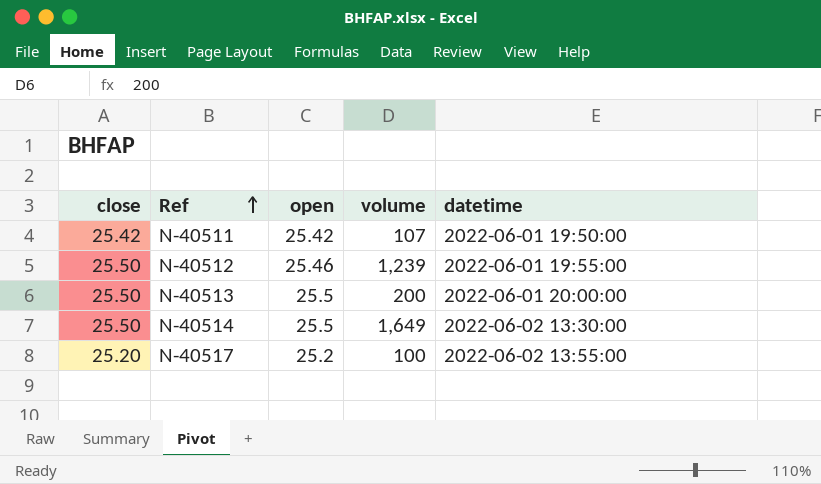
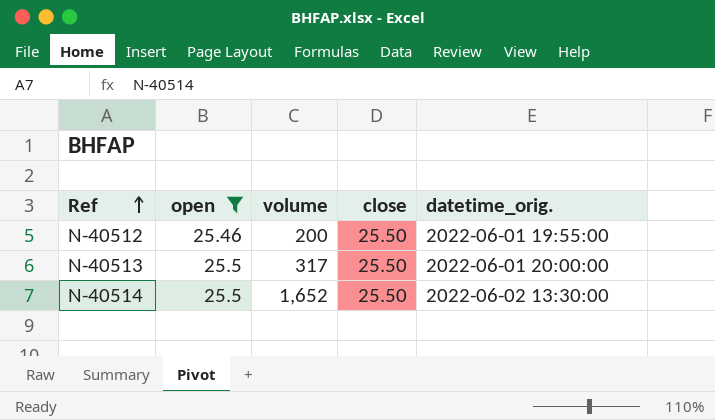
filter: none -> open >= 25.46
column close | position: 1 -> 4
column name: datetime -> datetime_orig.
N-40512 | volume: 1,239 -> 200
N-40513 | volume: 200 -> 317
N-40514 | volume: 1,649 -> 1,652

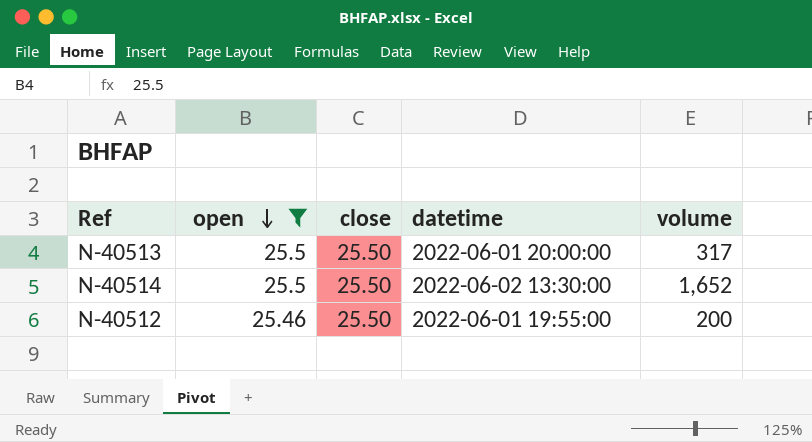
row order: Ref ascending -> open descending
column name: datetime_orig. -> datetime
column volume | position: 3 -> 5

